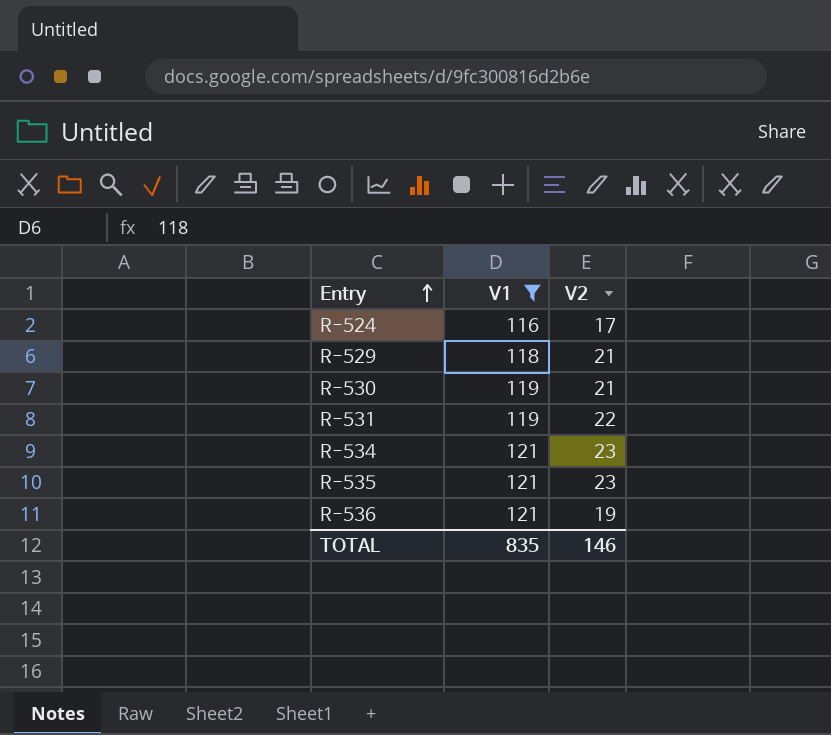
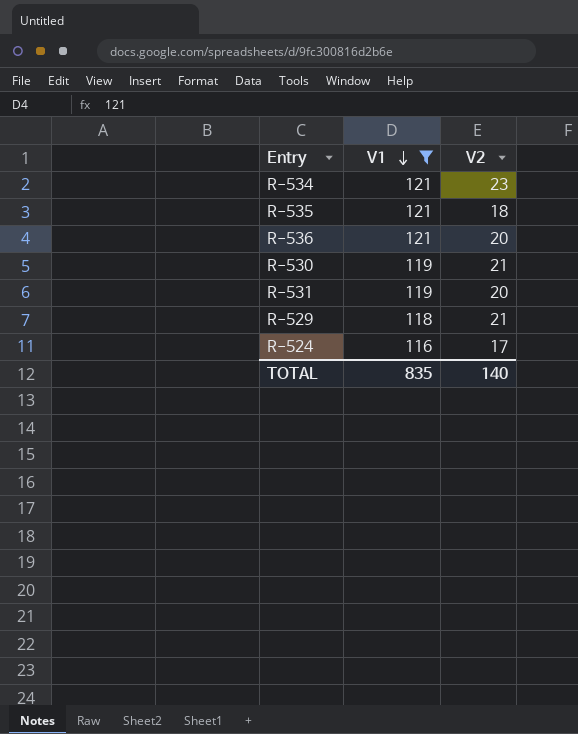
row order: Entry ascending -> V1 descending
R-535 | V2: 23 -> 18
R-536 | V2: 19 -> 20
R-531 | V2: 22 -> 20
TOTAL | V2: 146 -> 140

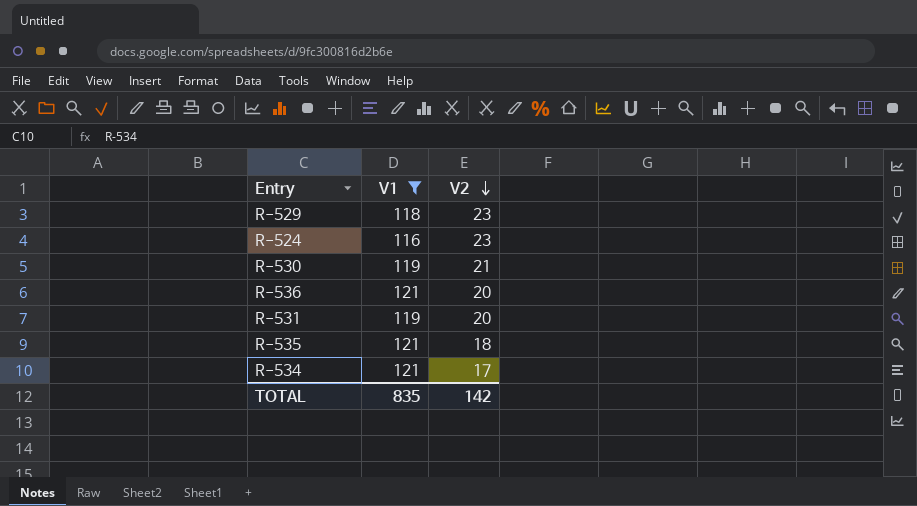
row order: V1 descending -> V2 descending
R-529 | V2: 21 -> 23
R-524 | V2: 17 -> 23
R-534 | V2: 23 -> 17
TOTAL | V2: 140 -> 142

